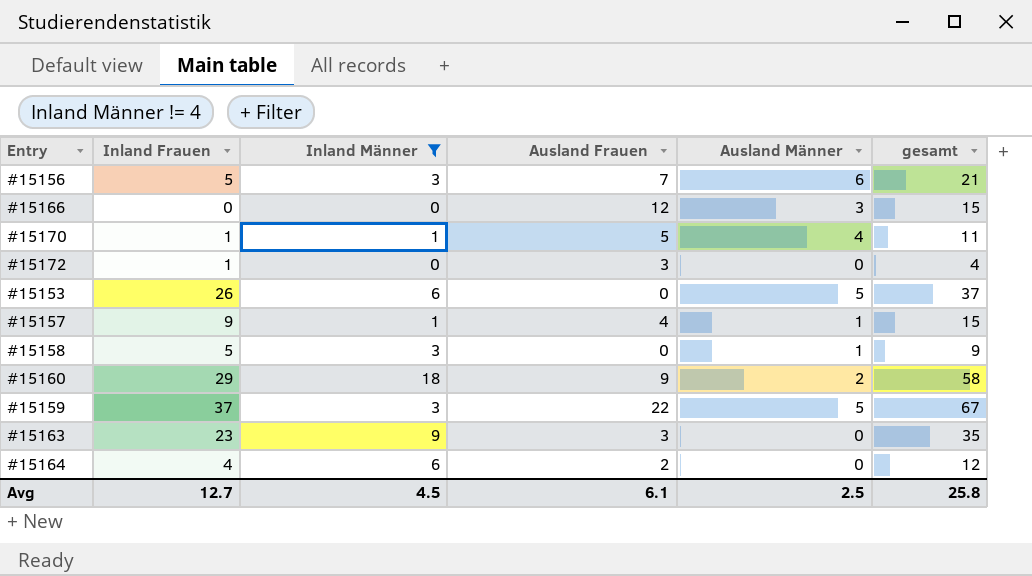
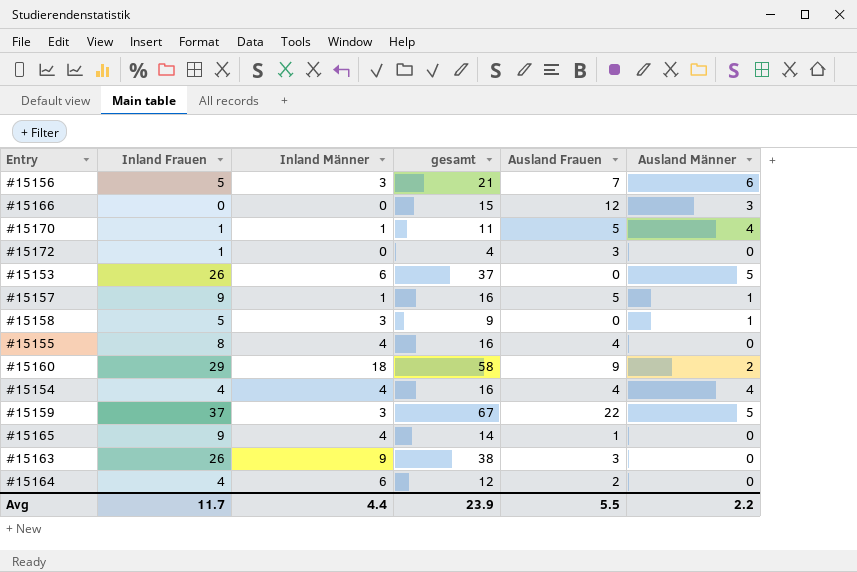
filter: Inland Männer != 4 -> none
column gesamt | position: 6 -> 4
#15157 | gesamt: 15 -> 16
#15157 | Ausland Frauen: 4 -> 5
#15163 | Inland Frauen: 23 -> 26
#15163 | gesamt: 35 -> 38
Avg | Inland Frauen: 12.7 -> 11.7
Avg | Inland Männer: 4.5 -> 4.4
Avg | gesamt: 25.8 -> 23.9
Avg | Ausland Frauen: 6.1 -> 5.5
Avg | Ausland Männer: 2.5 -> 2.2

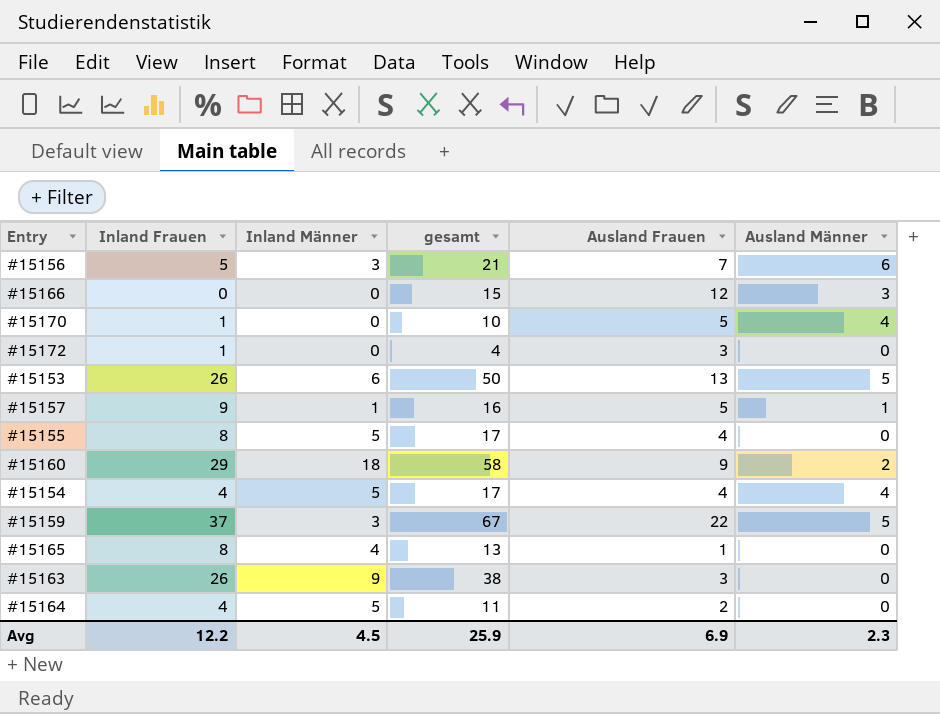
row #15158: 5 | 3 | 9 | 0 | 1 -> none
#15170 | Inland Männer: 1 -> 0
#15170 | gesamt: 11 -> 10
#15153 | gesamt: 37 -> 50
#15153 | Ausland Frauen: 0 -> 13
#15155 | Inland Männer: 4 -> 5
#15155 | gesamt: 16 -> 17
#15154 | Inland Männer: 4 -> 5
#15154 | gesamt: 16 -> 17
#15165 | Inland Frauen: 9 -> 8
#15165 | gesamt: 14 -> 13
#15164 | Inland Männer: 6 -> 5
#15164 | gesamt: 12 -> 11
Avg | Inland Frauen: 11.7 -> 12.2
Avg | Inland Männer: 4.4 -> 4.5
Avg | gesamt: 23.9 -> 25.9
Avg | Ausland Frauen: 5.5 -> 6.9
Avg | Ausland Männer: 2.2 -> 2.3

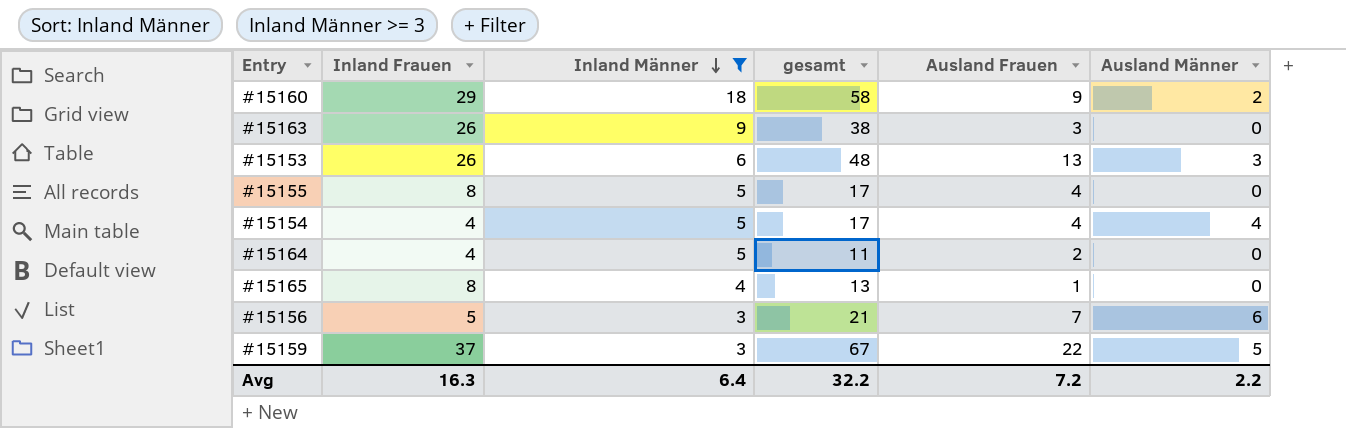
filter: none -> Inland Männer >= 3
row order: none -> Inland Männer descending
#15153 | gesamt: 50 -> 48
#15153 | Ausland Männer: 5 -> 3
Avg | Inland Frauen: 12.2 -> 16.3
Avg | Inland Männer: 4.5 -> 6.4
Avg | gesamt: 25.9 -> 32.2
Avg | Ausland Frauen: 6.9 -> 7.2
Avg | Ausland Männer: 2.3 -> 2.2

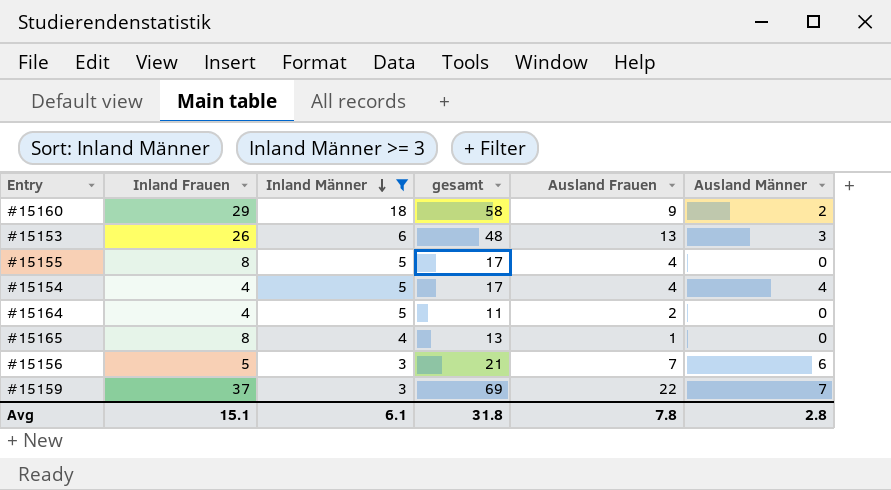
row #15163: 26 | 9 | 38 | 3 | 0 -> none
#15159 | gesamt: 67 -> 69
#15159 | Ausland Männer: 5 -> 7
Avg | Inland Frauen: 16.3 -> 15.1
Avg | Inland Männer: 6.4 -> 6.1
Avg | gesamt: 32.2 -> 31.8
Avg | Ausland Frauen: 7.2 -> 7.8
Avg | Ausland Männer: 2.2 -> 2.8

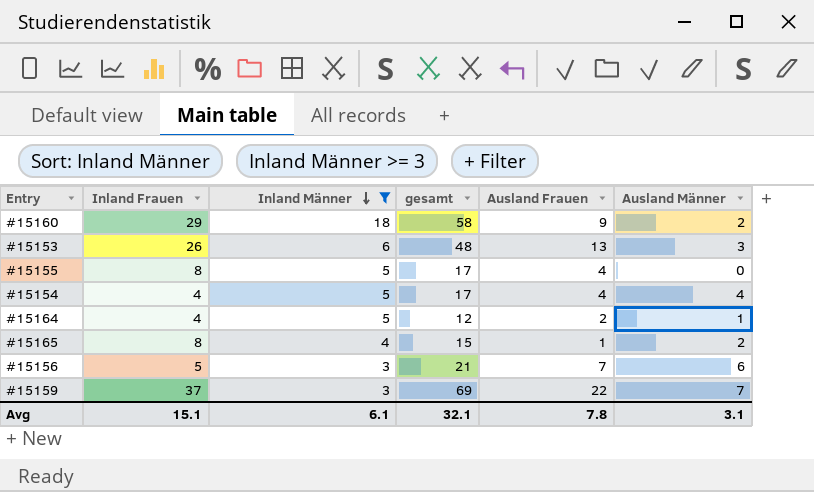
#15164 | gesamt: 11 -> 12
#15164 | Ausland Männer: 0 -> 1
#15165 | gesamt: 13 -> 15
#15165 | Ausland Männer: 0 -> 2
Avg | gesamt: 31.8 -> 32.1
Avg | Ausland Männer: 2.8 -> 3.1

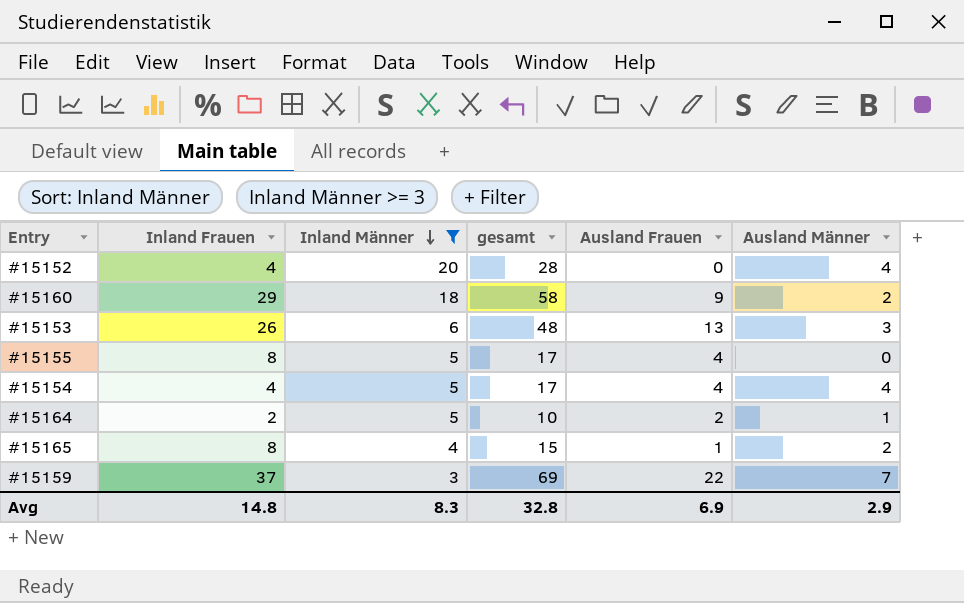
row #15156: 5 | 3 | 21 | 7 | 6 -> none
row #15152: none -> 4 | 20 | 28 | 0 | 4
#15164 | Inland Frauen: 4 -> 2
#15164 | gesamt: 12 -> 10
Avg | Inland Frauen: 15.1 -> 14.8
Avg | Inland Männer: 6.1 -> 8.3
Avg | gesamt: 32.1 -> 32.8
Avg | Ausland Frauen: 7.8 -> 6.9
Avg | Ausland Männer: 3.1 -> 2.9

